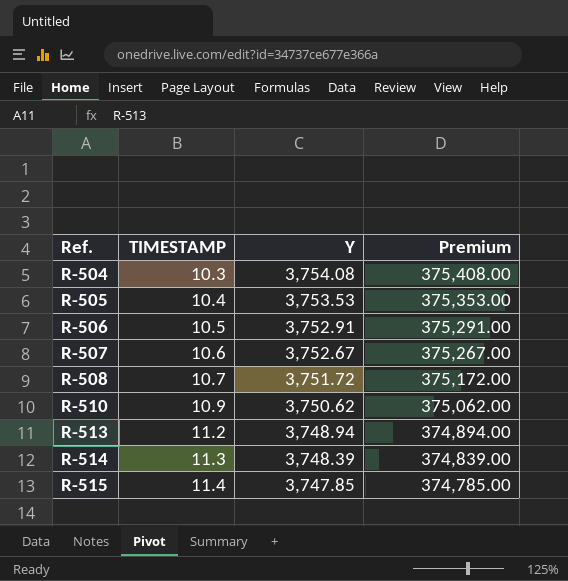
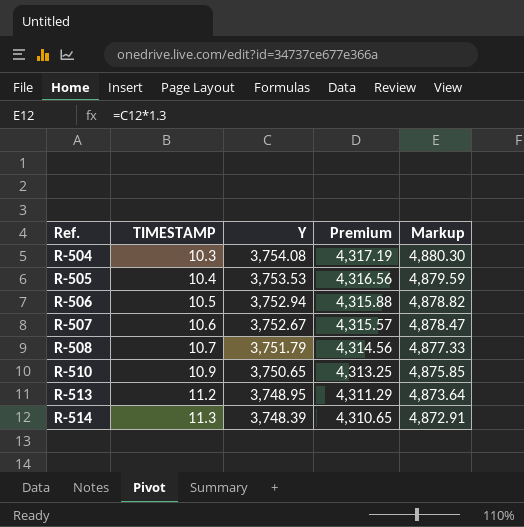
column Premium | formula: [Y] * 100 -> [Y] * 1.15
column Markup | formula: none -> [Y] * 1.3
row R-515: 11.4 | 3,747.85 | 374,785.00 -> none
R-506 | Y: 3,752.91 -> 3,752.94
R-508 | Y: 3,751.72 -> 3,751.79
R-510 | Y: 3,750.62 -> 3,750.65
R-513 | Y: 3,748.94 -> 3,748.95

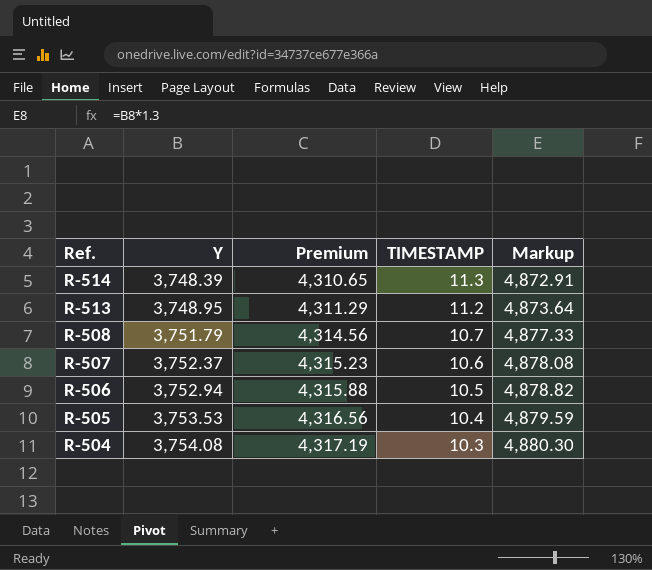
row order: Ref. ascending -> Ref. descending
column TIMESTAMP | position: 2 -> 4
row R-510: 10.9 | 3,750.65 | 4,313.25 | 4,875.85 -> none
R-507 | Y: 3,752.67 -> 3,752.37
R-507 | Premium: 4,315.57 -> 4,315.23
R-507 | Markup: 4,878.47 -> 4,878.08

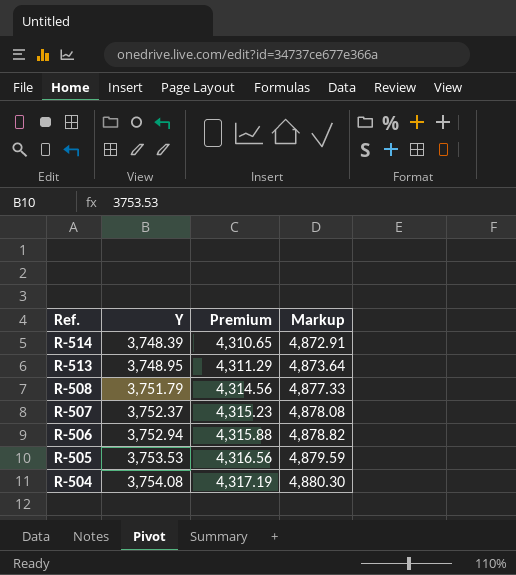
column TIMESTAMP | position: 4 -> none

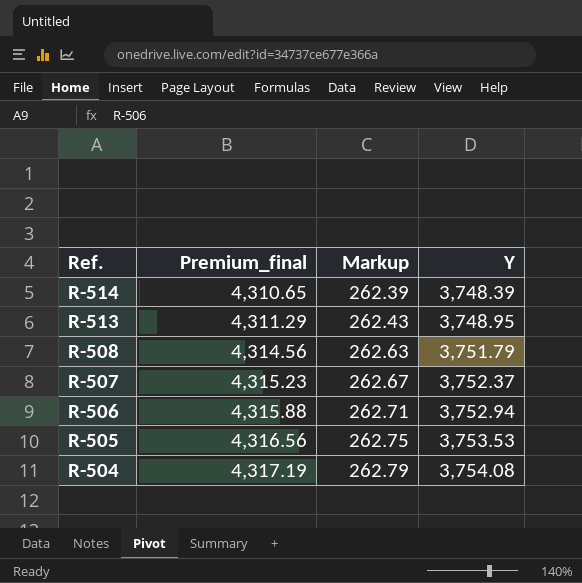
column name: Premium -> Premium_final
column Markup | formula: [Y] * 1.3 -> [Y] * 0.07
column Y | position: 2 -> 4

